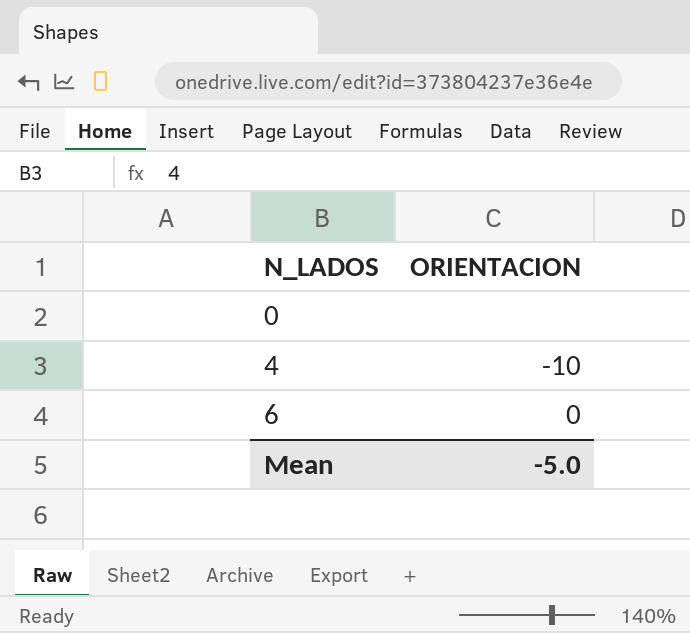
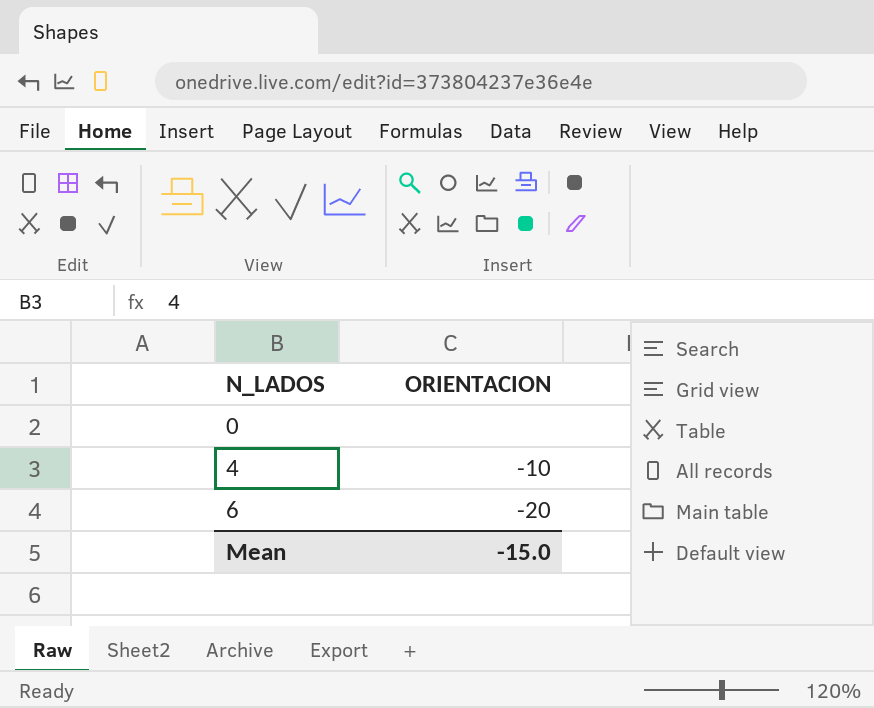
6 | ORIENTACION: 0 -> -20
Mean | ORIENTACION: -5.0 -> -15.0

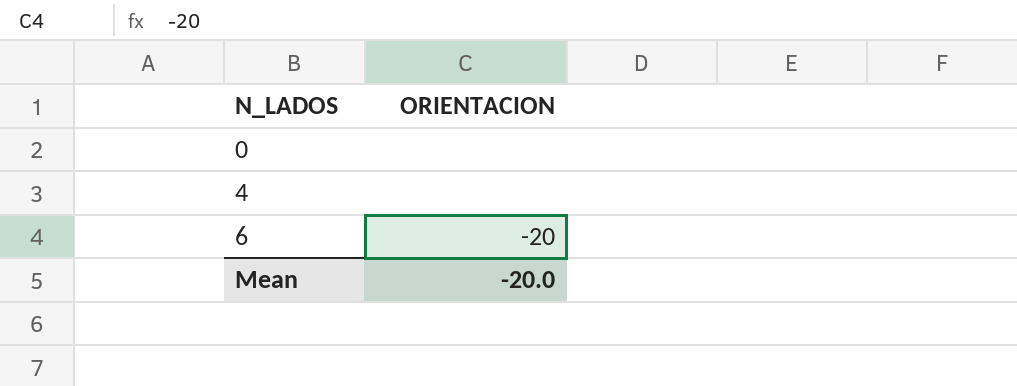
4 | ORIENTACION: -10 -> none
Mean | ORIENTACION: -15.0 -> -20.0

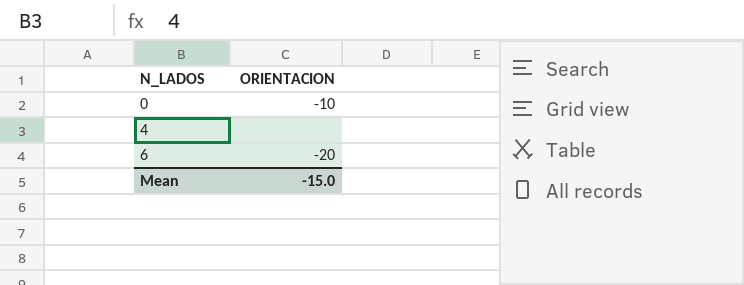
0 | ORIENTACION: none -> -10
Mean | ORIENTACION: -20.0 -> -15.0

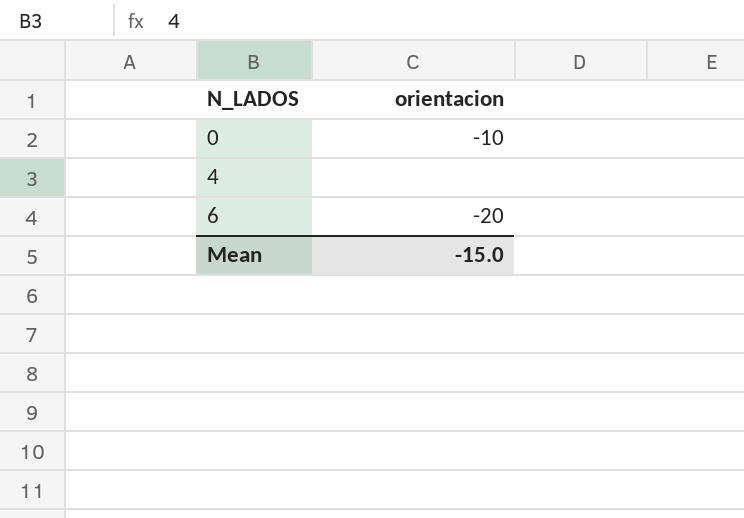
column name: ORIENTACION -> orientacion

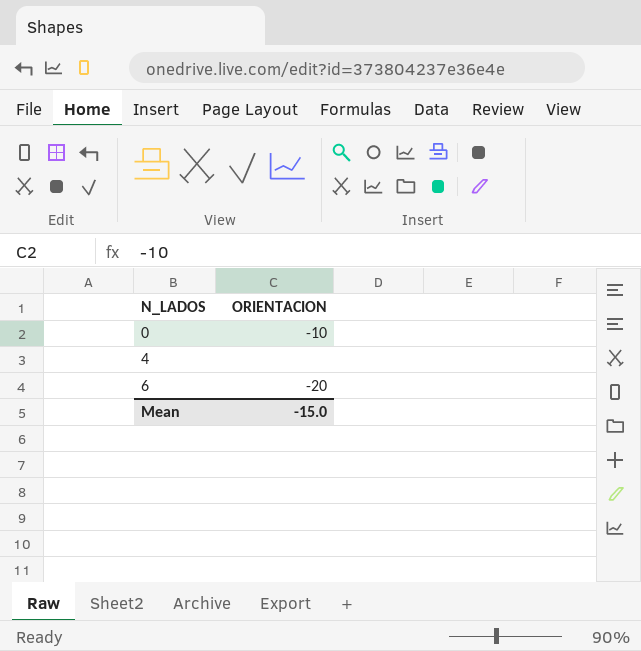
column name: orientacion -> ORIENTACION

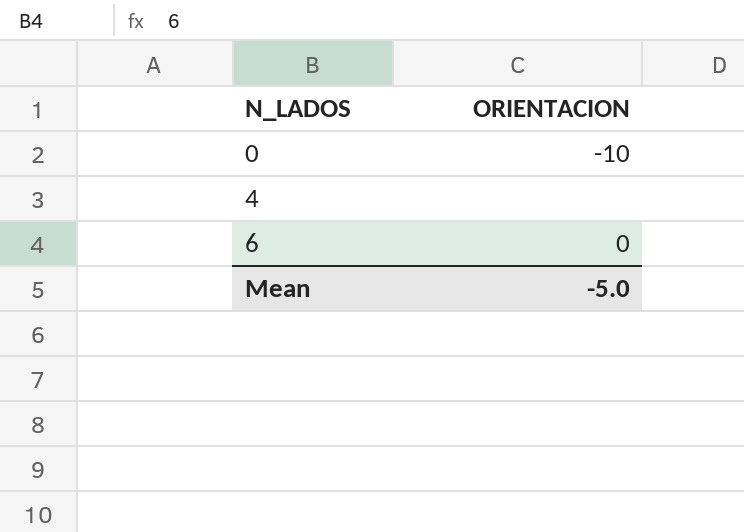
6 | ORIENTACION: -20 -> 0
Mean | ORIENTACION: -15.0 -> -5.0

